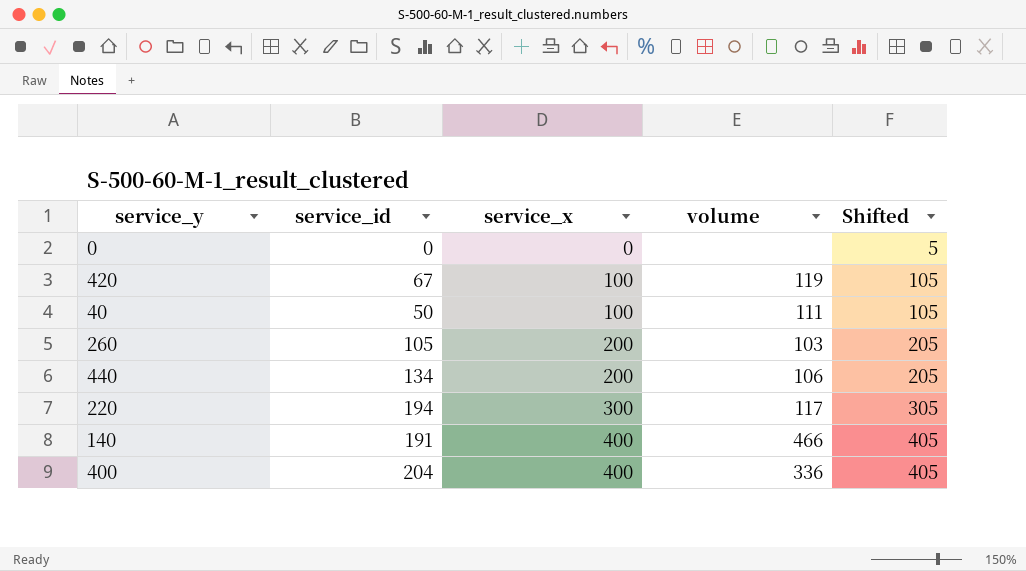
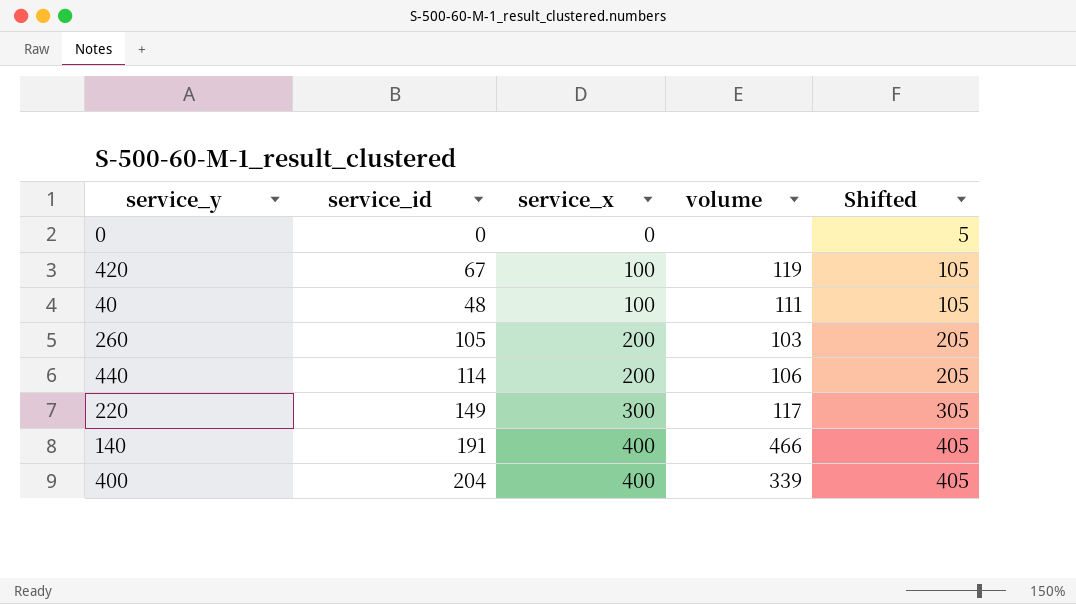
40 | service_id: 50 -> 48
440 | service_id: 134 -> 114
220 | service_id: 194 -> 149
400 | volume: 336 -> 339

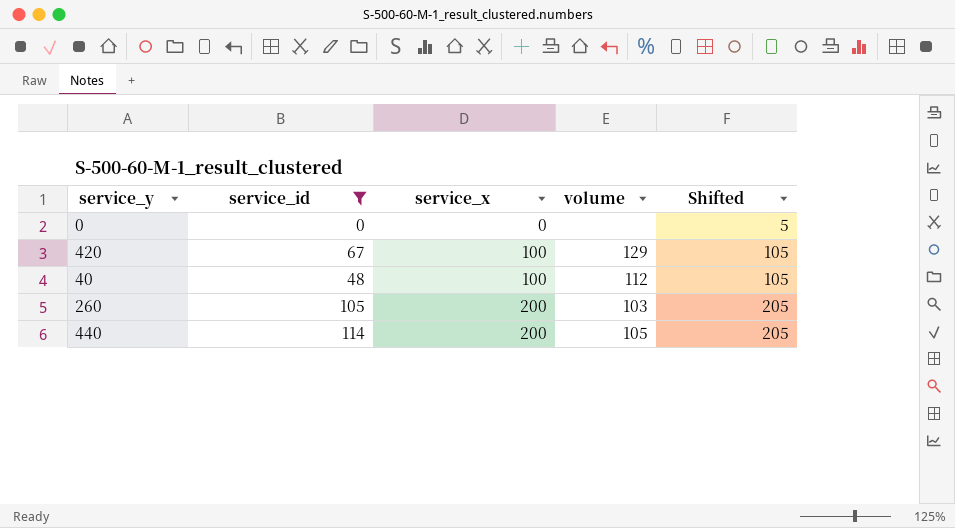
filter: none -> service_id <= 114
420 | volume: 119 -> 129
40 | volume: 111 -> 112
440 | volume: 106 -> 105

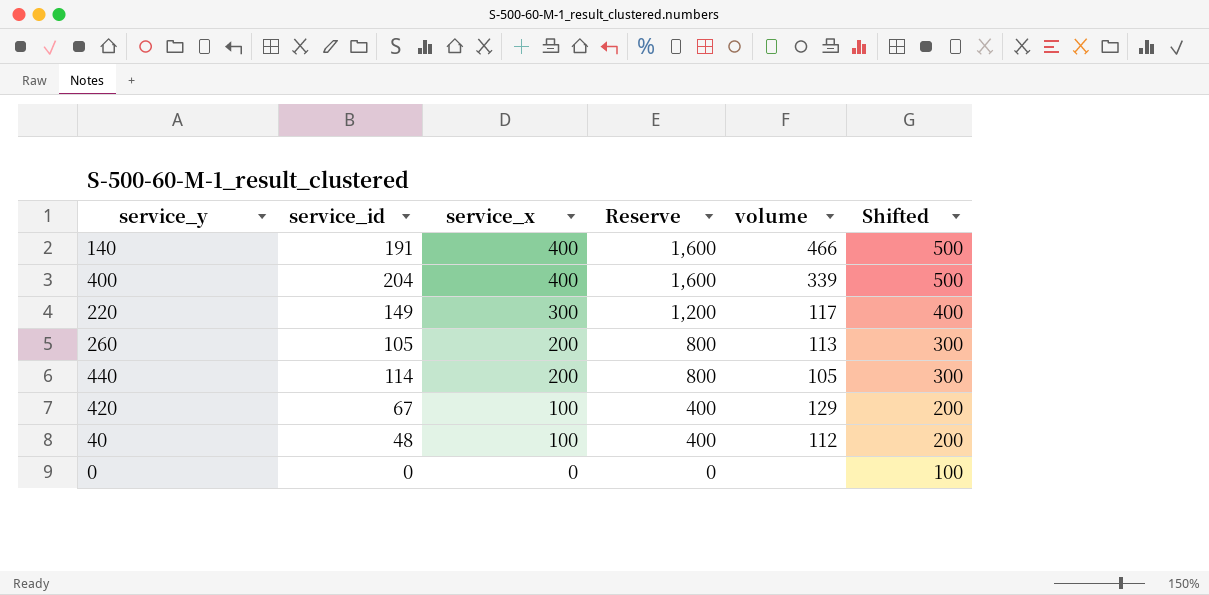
filter: service_id <= 114 -> none
row order: service_x ascending -> service_x descending
column Reserve | formula: none -> [service_x] * 4
column Shifted | formula: [service_x] + 5 -> [service_x] + 100
260 | volume: 103 -> 113

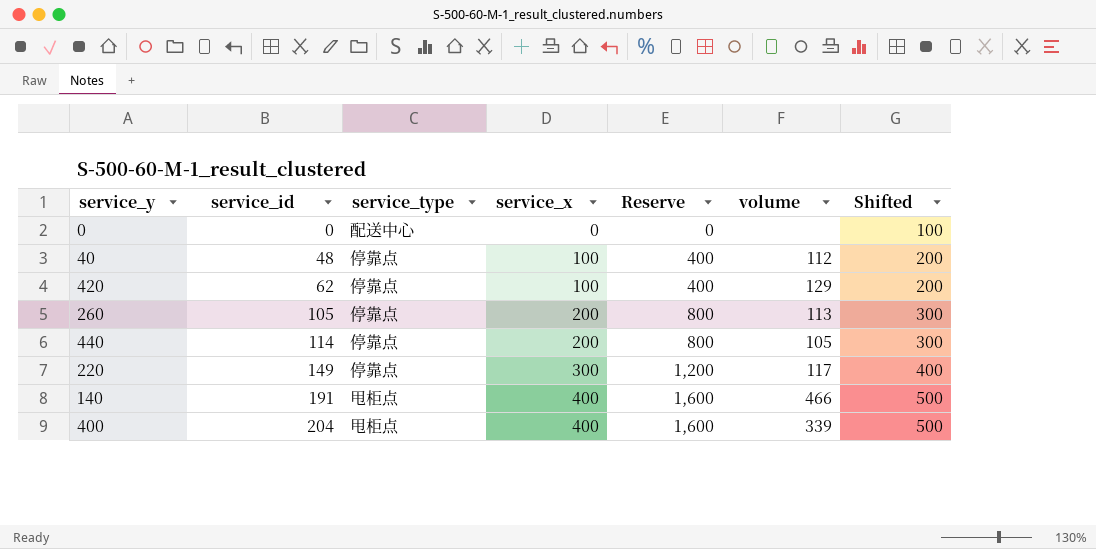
row order: service_x descending -> service_id ascending
column service_type | position: none -> 3
420 | service_id: 67 -> 62

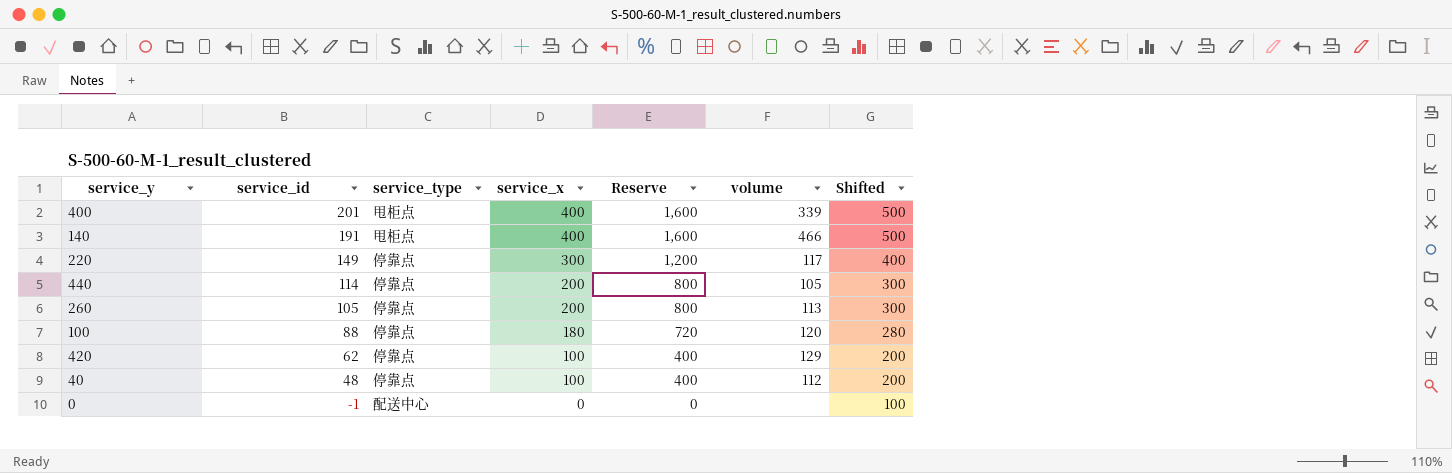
row order: service_id ascending -> service_id descending
400 | service_id: 204 -> 201
row 100: none -> 88 | 停靠点 | 180 | 720 | 120 | 280
0 | service_id: 0 -> -1

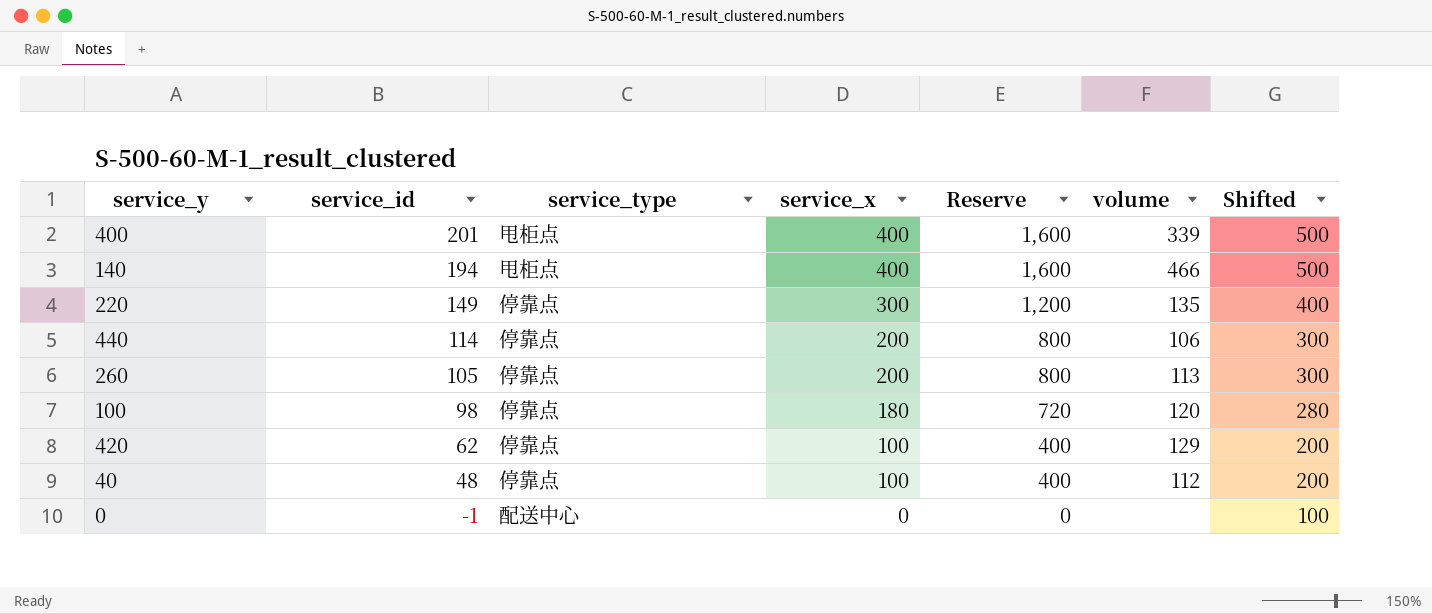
140 | service_id: 191 -> 194
220 | volume: 117 -> 135
440 | volume: 105 -> 106
100 | service_id: 88 -> 98

